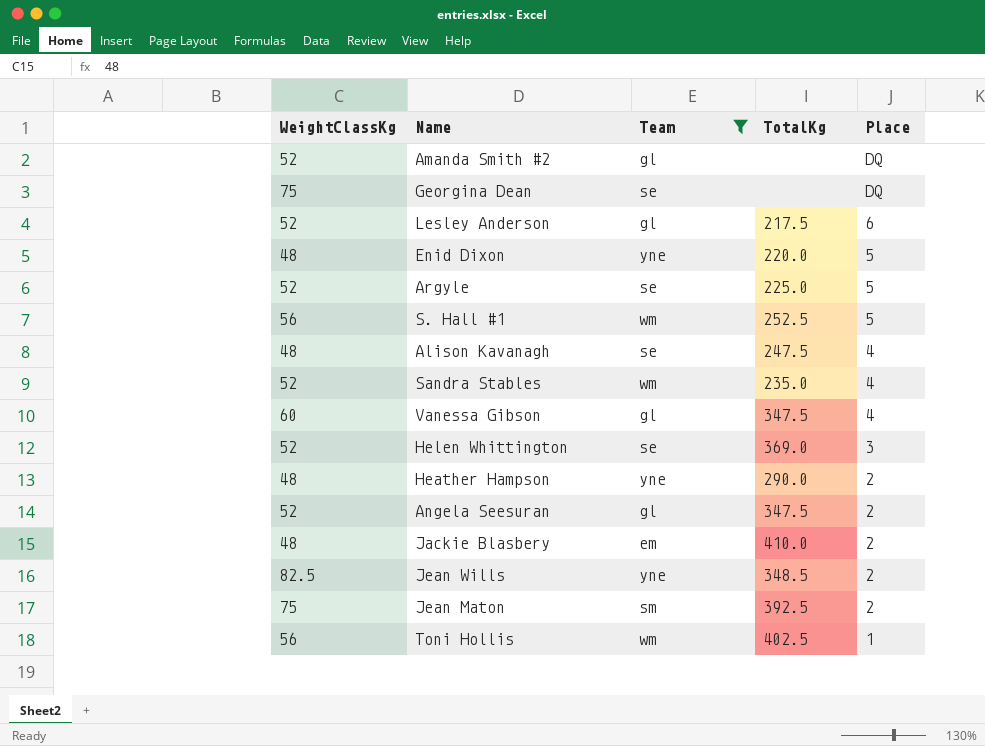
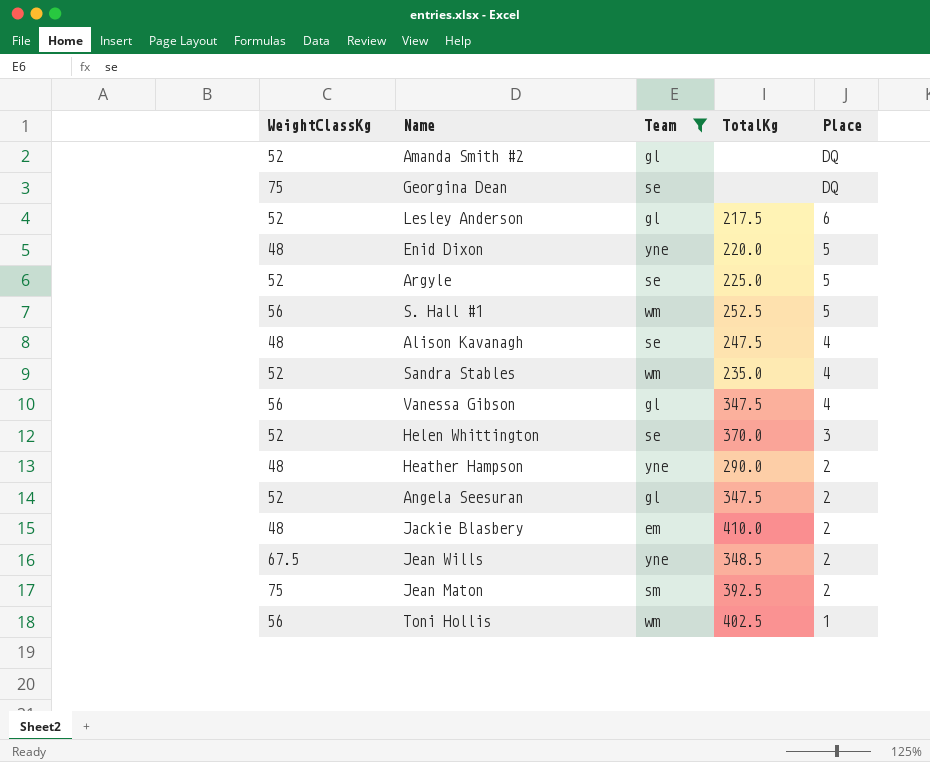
Vanessa Gibson | WeightClassKg: 60 -> 56
Helen Whittington | TotalKg: 369.0 -> 370.0
Jean Wills | WeightClassKg: 82.5 -> 67.5

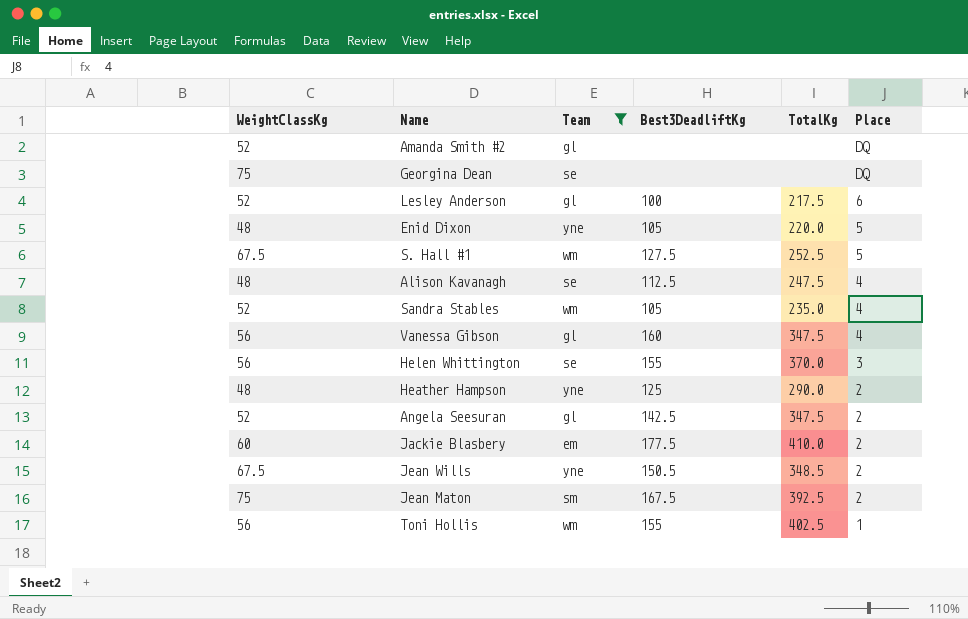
column Best3DeadliftKg | position: none -> 4
row Argyle: 52 | se | 225.0 | 5 -> none
S. Hall #1 | WeightClassKg: 56 -> 67.5
Helen Whittington | WeightClassKg: 52 -> 56
Jackie Blasbery | WeightClassKg: 48 -> 60

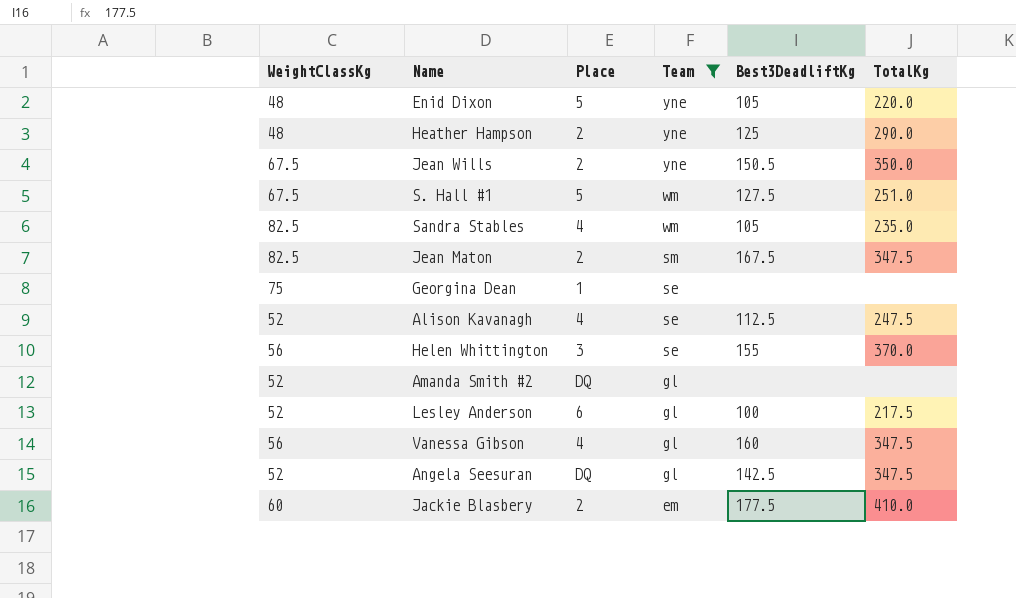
row order: Place descending -> Team descending
column Place | position: 6 -> 3
row Toni Hollis: 56 | wm | 155 | 402.5 | 1 -> none
Jean Wills | TotalKg: 348.5 -> 350.0
S. Hall #1 | TotalKg: 252.5 -> 251.0
Sandra Stables | WeightClassKg: 52 -> 82.5
Jean Maton | WeightClassKg: 75 -> 82.5
Jean Maton | TotalKg: 392.5 -> 347.5
Georgina Dean | Place: DQ -> 1
Alison Kavanagh | WeightClassKg: 48 -> 52
Angela Seesuran | Place: 2 -> DQ

